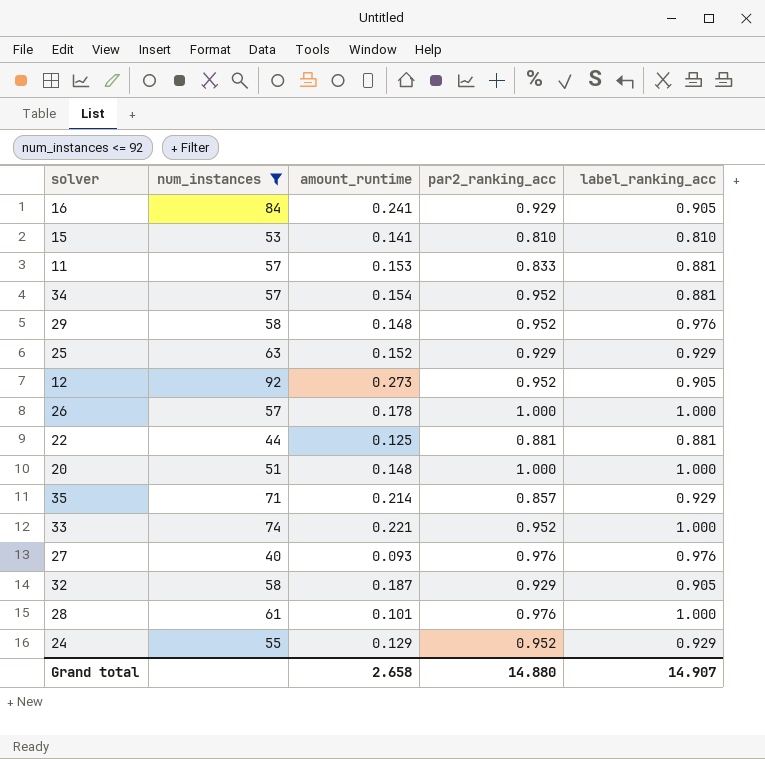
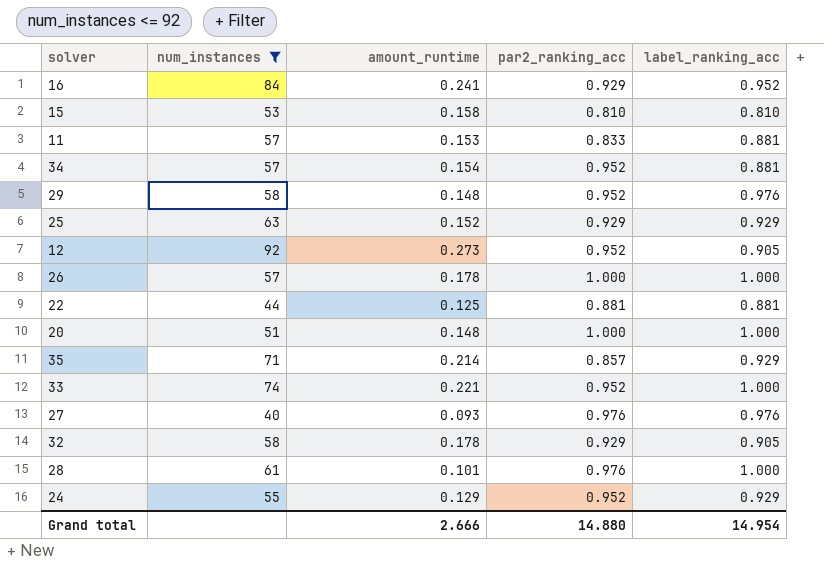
16 | label_ranking_acc: 0.905 -> 0.952
15 | amount_runtime: 0.141 -> 0.158
32 | amount_runtime: 0.187 -> 0.178
Grand total | amount_runtime: 2.658 -> 2.666
Grand total | label_ranking_acc: 14.907 -> 14.954

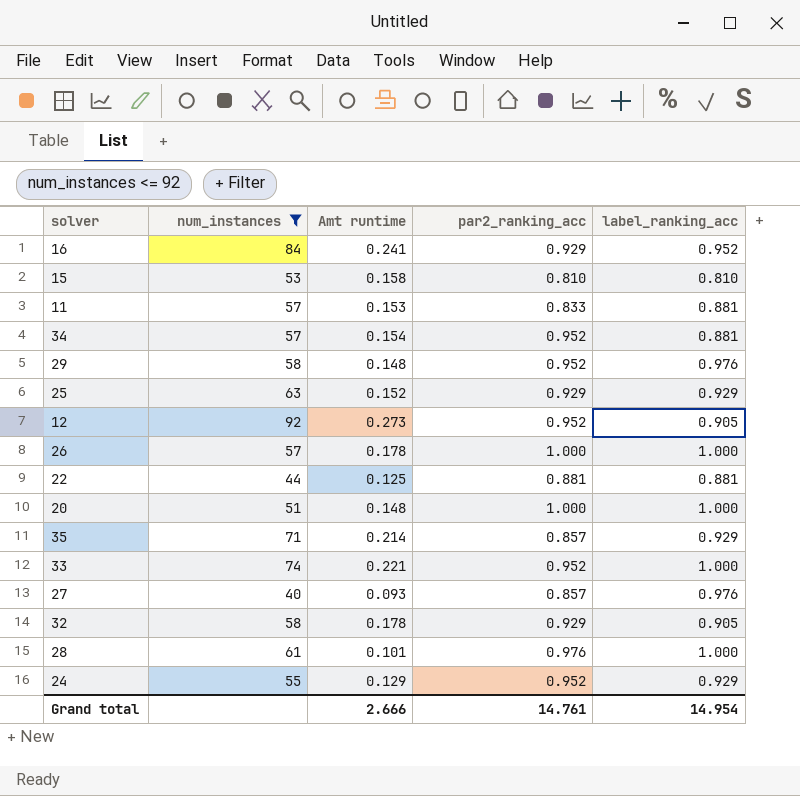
column name: amount_runtime -> Amt runtime
27 | par2_ranking_acc: 0.976 -> 0.857
Grand total | par2_ranking_acc: 14.880 -> 14.761

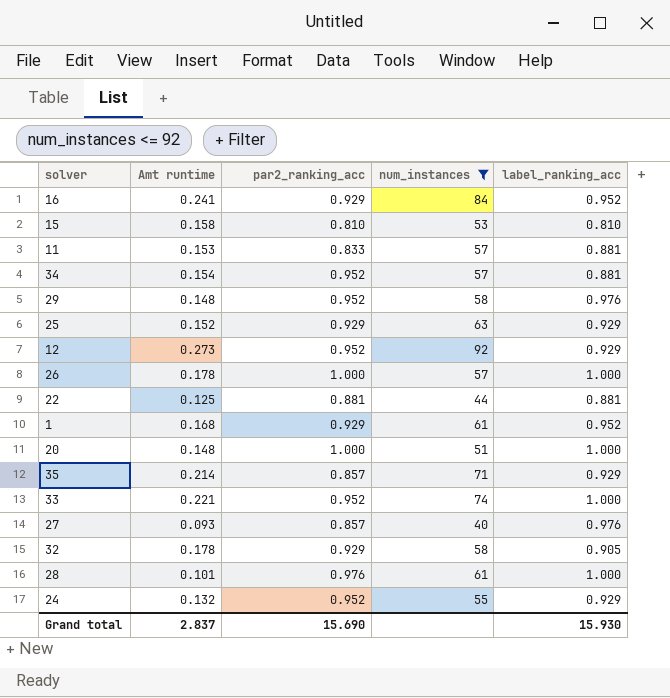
column num_instances | position: 2 -> 4
12 | label_ranking_acc: 0.905 -> 0.929
row 1: none -> 0.168 | 0.929 | 61 | 0.952
24 | Amt runtime: 0.129 -> 0.132
Grand total | Amt runtime: 2.666 -> 2.837
Grand total | par2_ranking_acc: 14.761 -> 15.690
Grand total | label_ranking_acc: 14.954 -> 15.930

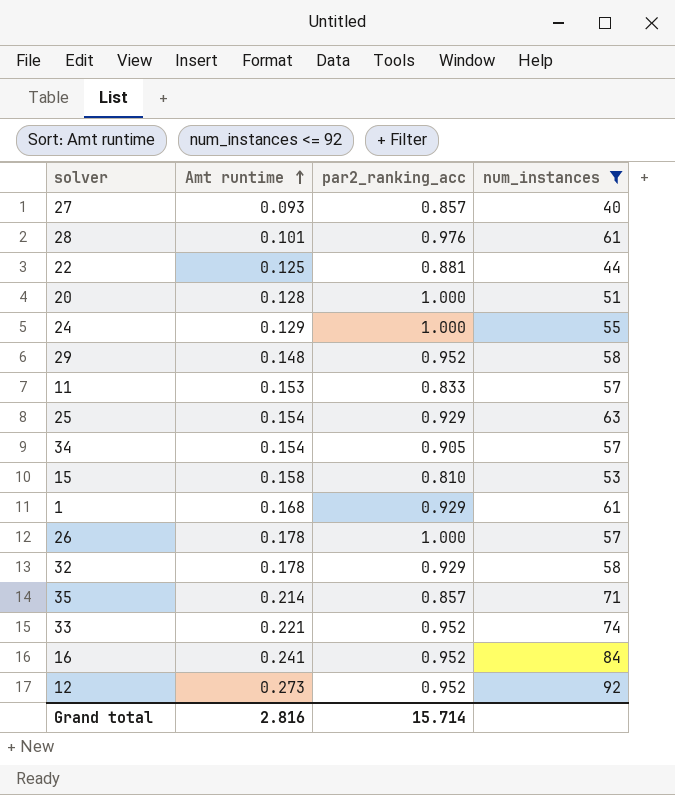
row order: none -> Amt runtime ascending
column label_ranking_acc | position: 5 -> none
20 | Amt runtime: 0.148 -> 0.128
24 | Amt runtime: 0.132 -> 0.129
24 | par2_ranking_acc: 0.952 -> 1.000
25 | Amt runtime: 0.152 -> 0.154
34 | par2_ranking_acc: 0.952 -> 0.905
16 | par2_ranking_acc: 0.929 -> 0.952
Grand total | Amt runtime: 2.837 -> 2.816
Grand total | par2_ranking_acc: 15.690 -> 15.714

